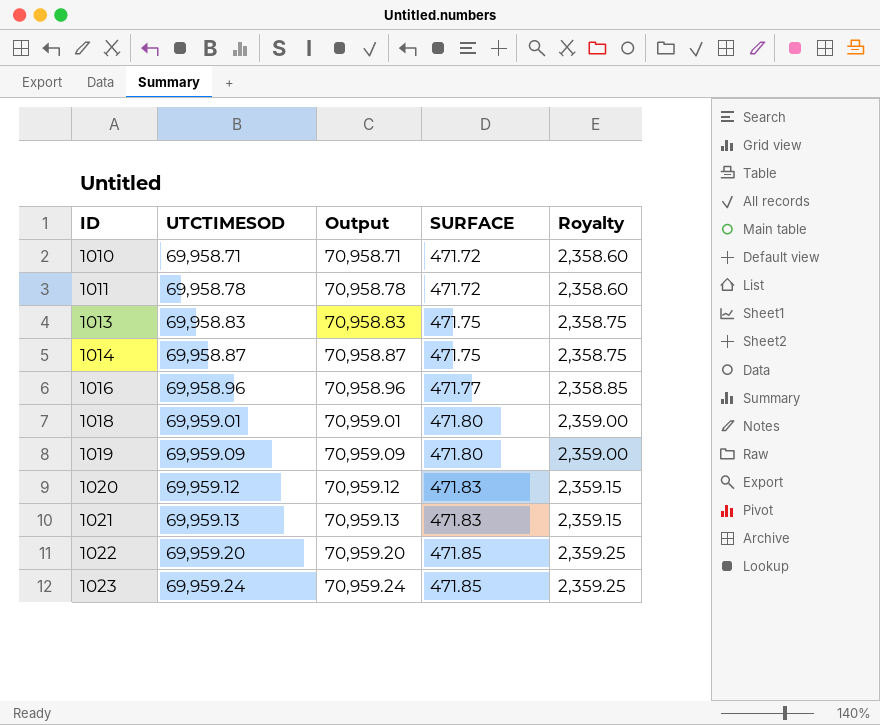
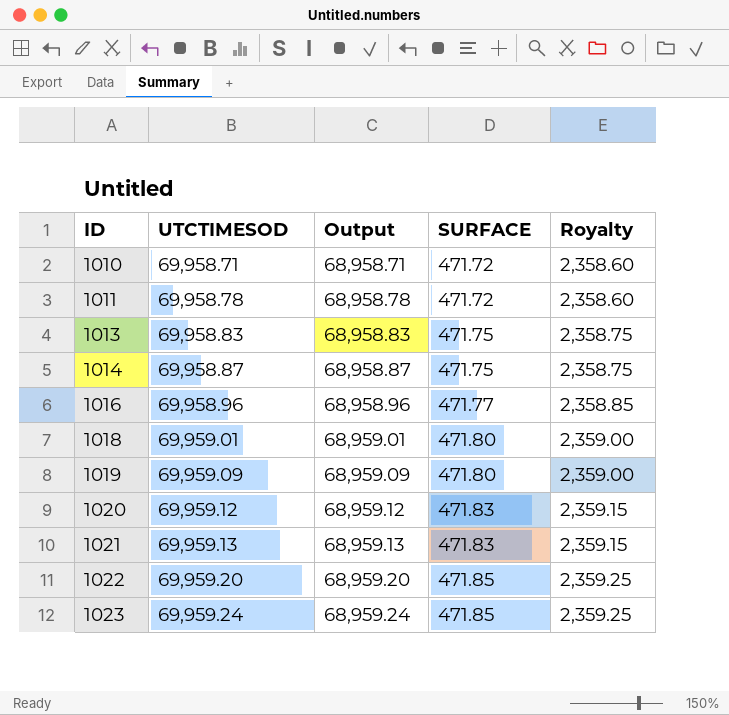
column Output | formula: [UTCTIMESOD] + 1000 -> [UTCTIMESOD] - 1000

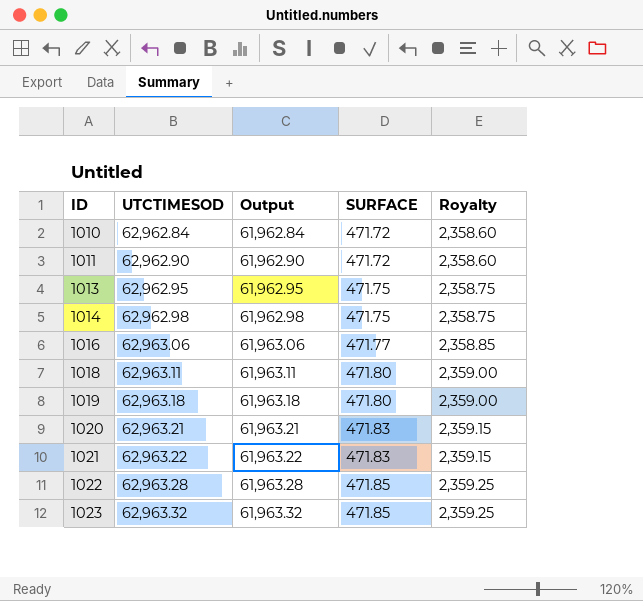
1010 | UTCTIMESOD: 69,958.71 -> 62,962.84
1010 | Output: 68,958.71 -> 61,962.84
1011 | UTCTIMESOD: 69,958.78 -> 62,962.90
1011 | Output: 68,958.78 -> 61,962.90
1013 | UTCTIMESOD: 69,958.83 -> 62,962.95
1013 | Output: 68,958.83 -> 61,962.95
1014 | UTCTIMESOD: 69,958.87 -> 62,962.98
1014 | Output: 68,958.87 -> 61,962.98
1016 | UTCTIMESOD: 69,958.96 -> 62,963.06
1016 | Output: 68,958.96 -> 61,963.06
1018 | UTCTIMESOD: 69,959.01 -> 62,963.11
1018 | Output: 68,959.01 -> 61,963.11
1019 | UTCTIMESOD: 69,959.09 -> 62,963.18
1019 | Output: 68,959.09 -> 61,963.18
1020 | UTCTIMESOD: 69,959.12 -> 62,963.21
1020 | Output: 68,959.12 -> 61,963.21
1021 | UTCTIMESOD: 69,959.13 -> 62,963.22
1021 | Output: 68,959.13 -> 61,963.22
1022 | UTCTIMESOD: 69,959.20 -> 62,963.28
1022 | Output: 68,959.20 -> 61,963.28
1023 | UTCTIMESOD: 69,959.24 -> 62,963.32
1023 | Output: 68,959.24 -> 61,963.32

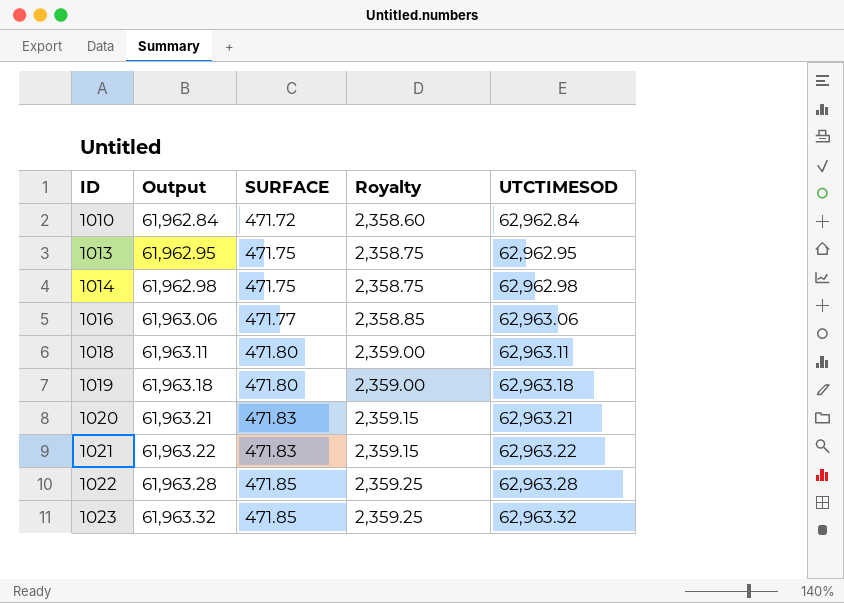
column UTCTIMESOD | position: 2 -> 5
row 1011: 62,962.90 | 61,962.90 | 471.72 | 2,358.60 -> none

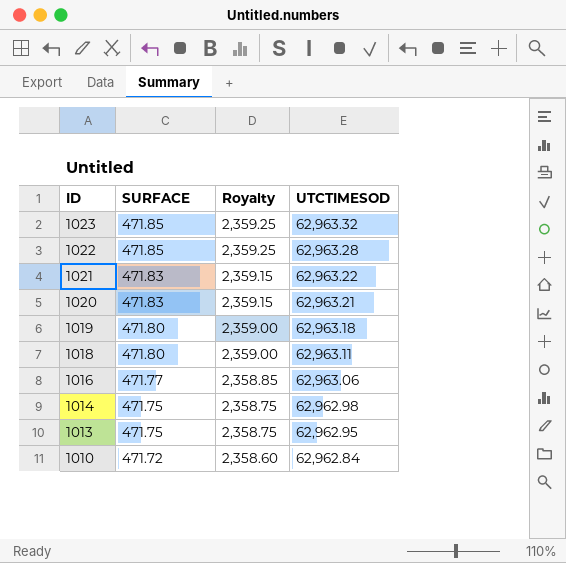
row order: ID ascending -> ID descending
column Output | formula: [UTCTIMESOD] - 1000 -> none

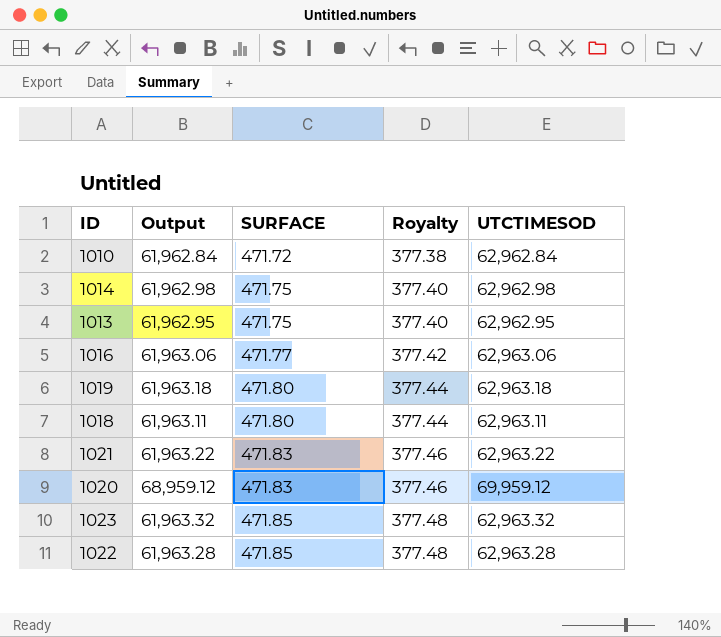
row order: ID descending -> SURFACE ascending
column Output | formula: none -> [UTCTIMESOD] - 1000
column Royalty | formula: [SURFACE] * 5 -> [SURFACE] * 0.8
1020 | UTCTIMESOD: 62,963.21 -> 69,959.12

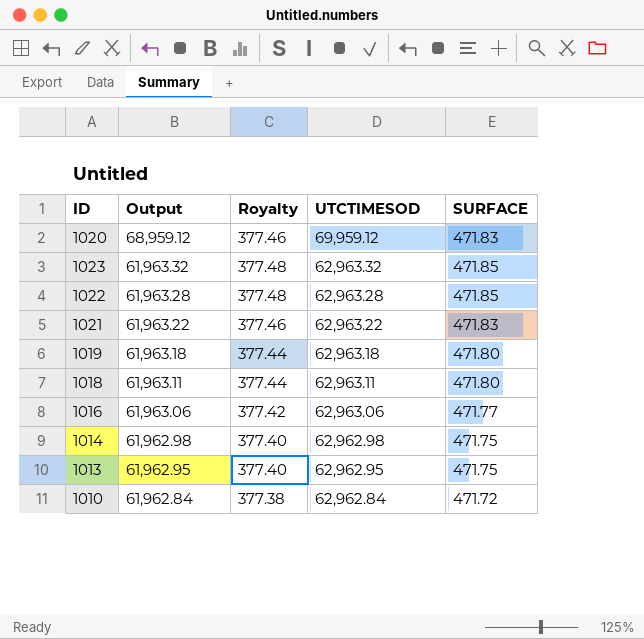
row order: SURFACE ascending -> Output descending
column SURFACE | position: 3 -> 5

